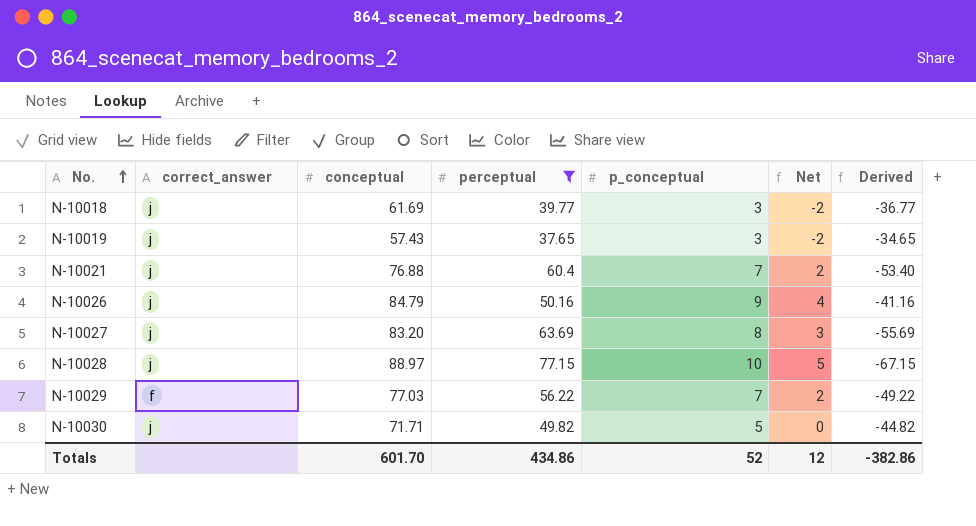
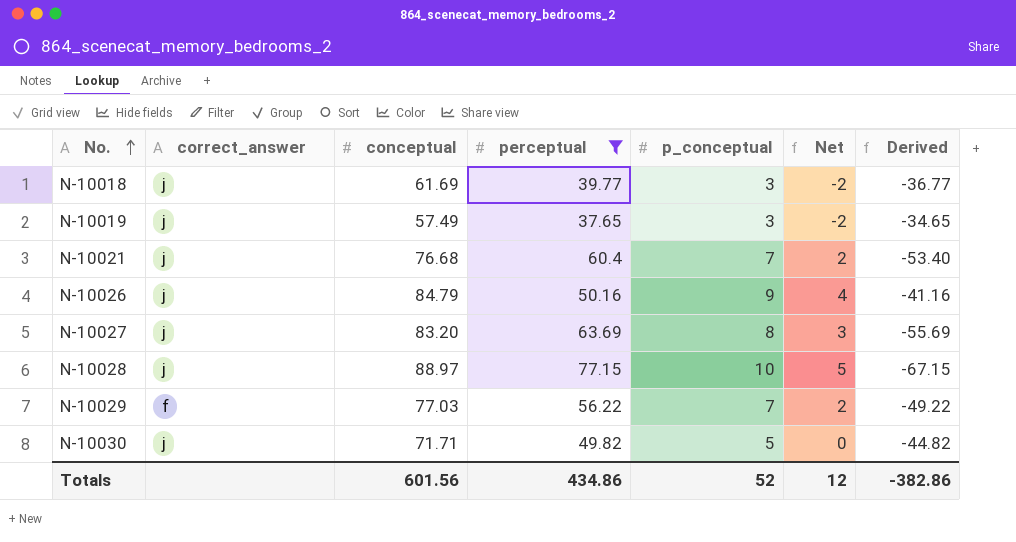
N-10019 | conceptual: 57.43 -> 57.49
N-10021 | conceptual: 76.88 -> 76.68
Totals | conceptual: 601.70 -> 601.56

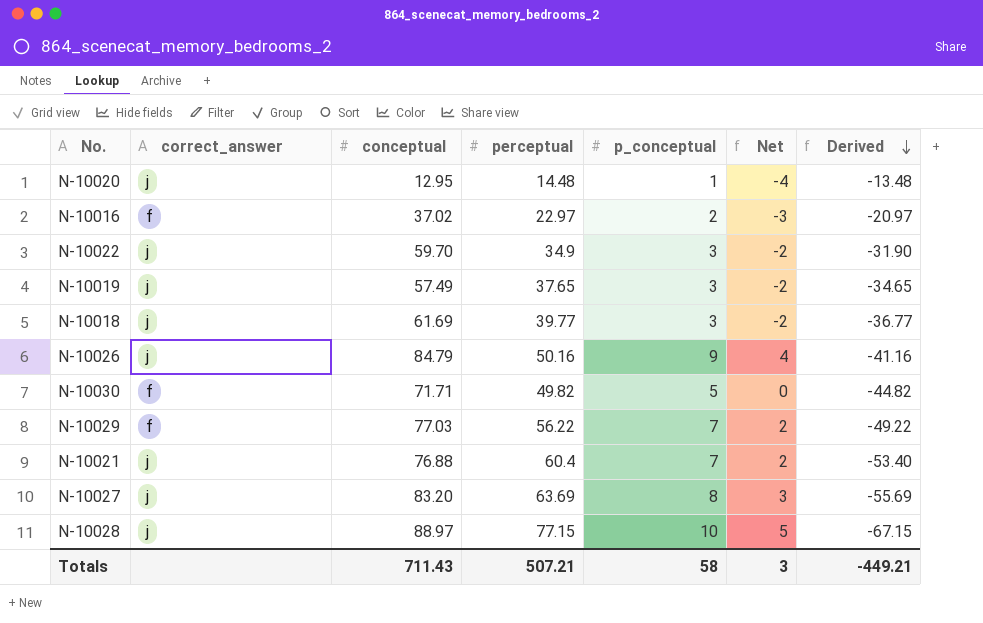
filter: perceptual >= 37.65 -> none
row order: No. ascending -> Derived descending
N-10030 | correct_answer: j -> f
N-10021 | conceptual: 76.68 -> 76.88
Totals | conceptual: 601.56 -> 711.43
Totals | perceptual: 434.86 -> 507.21
Totals | p_conceptual: 52 -> 58
Totals | Net: 12 -> 3
Totals | Derived: -382.86 -> -449.21

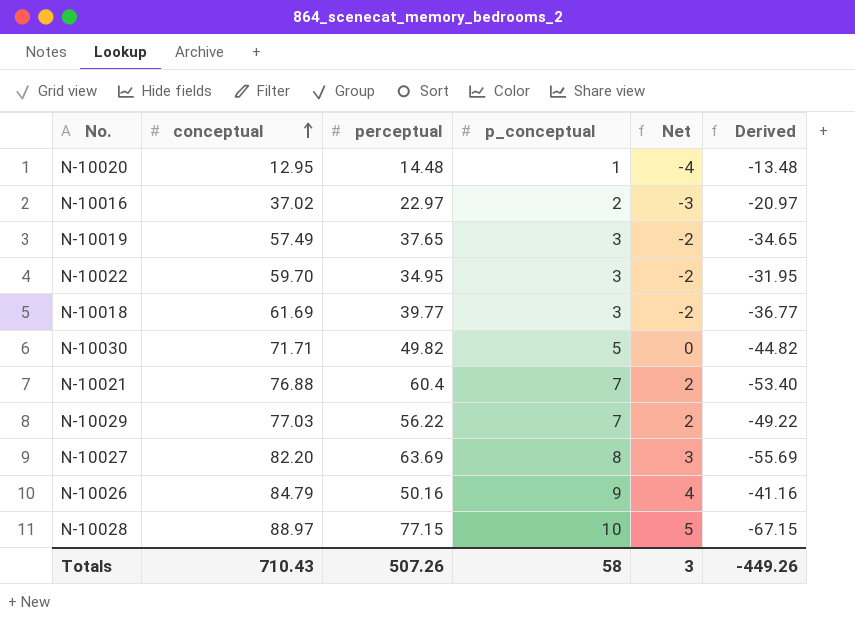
row order: Derived descending -> conceptual ascending
column correct_answer | position: 2 -> none
N-10022 | perceptual: 34.9 -> 34.95
N-10022 | Derived: -31.90 -> -31.95
N-10027 | conceptual: 83.20 -> 82.20
Totals | conceptual: 711.43 -> 710.43
Totals | perceptual: 507.21 -> 507.26
Totals | Derived: -449.21 -> -449.26

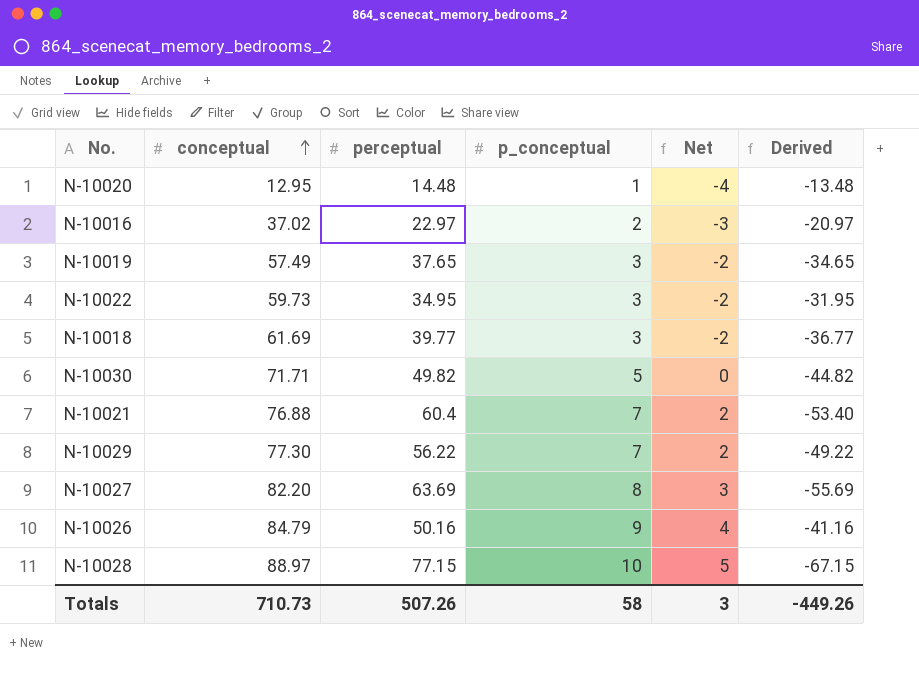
N-10022 | conceptual: 59.70 -> 59.73
N-10029 | conceptual: 77.03 -> 77.30
Totals | conceptual: 710.43 -> 710.73

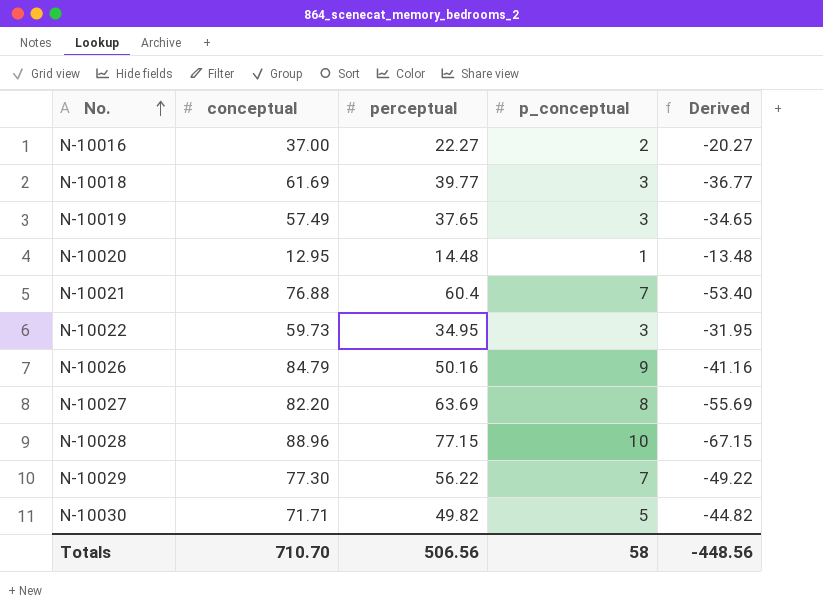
row order: conceptual ascending -> No. ascending
column Net | formula: [p_conceptual] - 5 -> none
N-10016 | conceptual: 37.02 -> 37.00
N-10016 | perceptual: 22.97 -> 22.27
N-10016 | Derived: -20.97 -> -20.27
N-10028 | conceptual: 88.97 -> 88.96
Totals | conceptual: 710.73 -> 710.70
Totals | perceptual: 507.26 -> 506.56
Totals | Derived: -449.26 -> -448.56

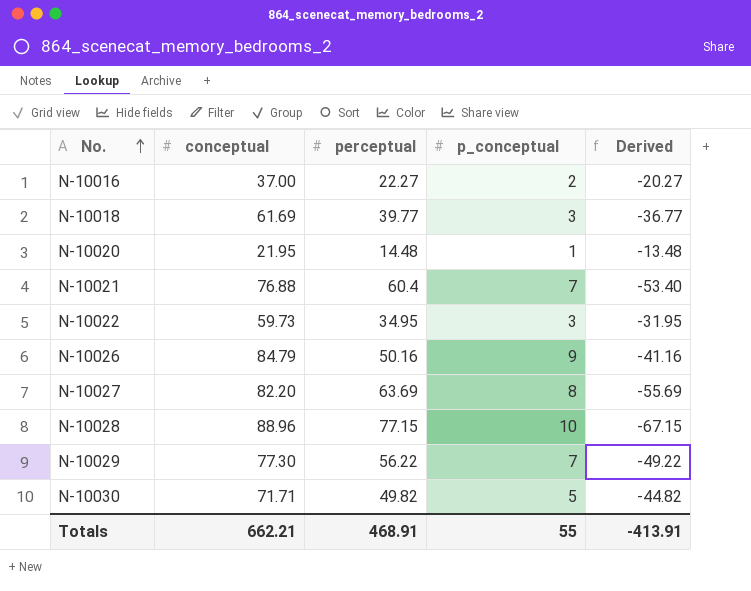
row N-10019: 57.49 | 37.65 | 3 | -34.65 -> none
N-10020 | conceptual: 12.95 -> 21.95
Totals | conceptual: 710.70 -> 662.21
Totals | perceptual: 506.56 -> 468.91
Totals | p_conceptual: 58 -> 55
Totals | Derived: -448.56 -> -413.91

